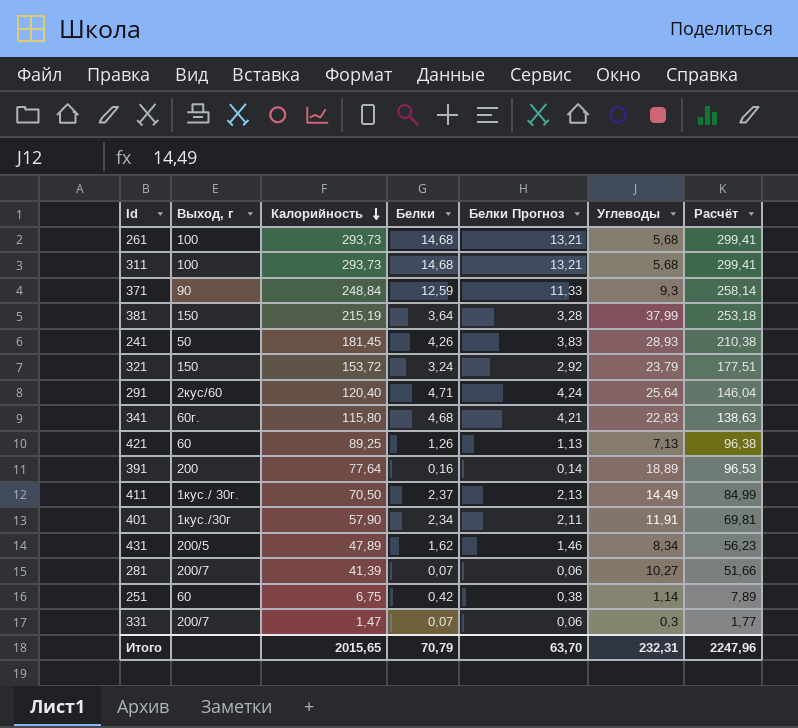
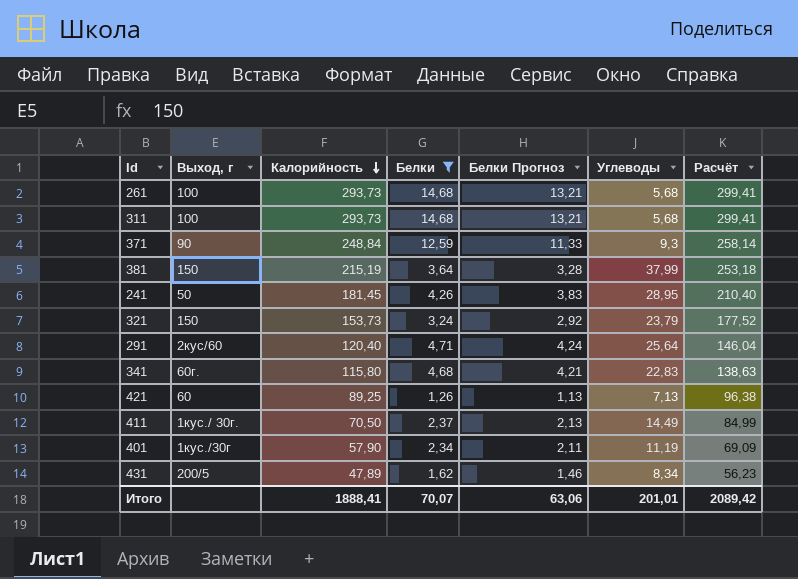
filter: none -> Белки >= 1,26
241 | Углеводы: 28,93 -> 28,95
241 | Расчёт: 210,38 -> 210,40
321 | Калорийность: 153,72 -> 153,73
321 | Расчёт: 177,51 -> 177,52
401 | Углеводы: 11,91 -> 11,19
401 | Расчёт: 69,81 -> 69,09
Итого | Калорийность: 2015,65 -> 1888,41
Итого | Белки: 70,79 -> 70,07
Итого | Белки Прогноз: 63,70 -> 63,06
Итого | Углеводы: 232,31 -> 201,01
Итого | Расчёт: 2247,96 -> 2089,42

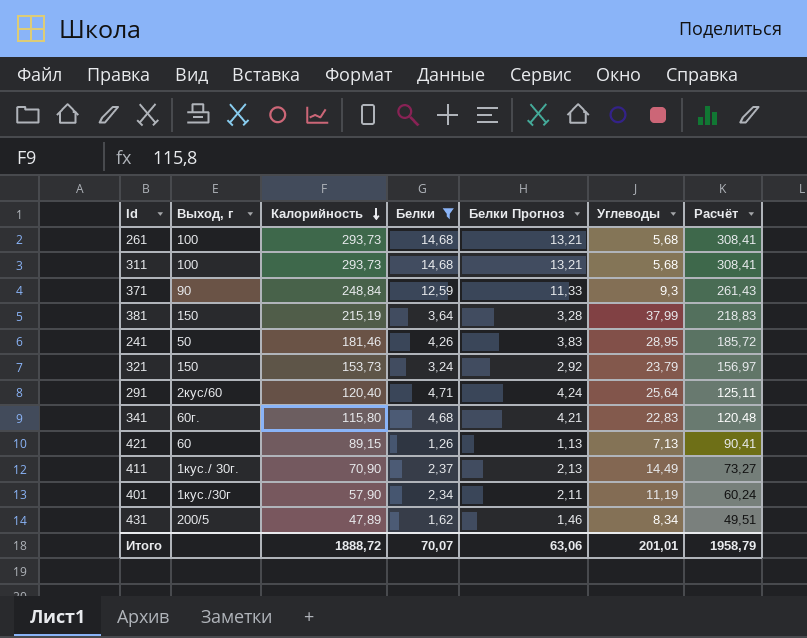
column Расчёт | formula: [Калорийность] + [Углеводы] -> [Калорийность] + [Белки]
241 | Калорийность: 181,45 -> 181,46
421 | Калорийность: 89,25 -> 89,15
411 | Калорийность: 70,50 -> 70,90
Итого | Калорийность: 1888,41 -> 1888,72
Итого | Расчёт: 2089,42 -> 1958,79

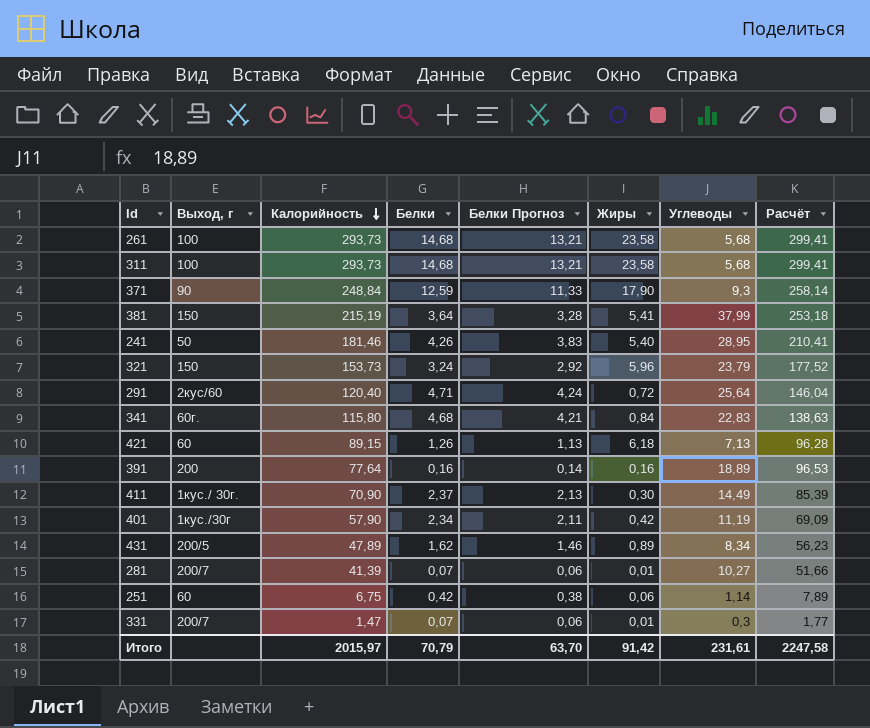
filter: Белки >= 1,26 -> none
column Жиры | position: none -> 6
column Расчёт | formula: [Калорийность] + [Белки] -> [Калорийность] + [Углеводы]
Итого | Калорийность: 1888,72 -> 2015,97
Итого | Белки: 70,07 -> 70,79
Итого | Белки Прогноз: 63,06 -> 63,70
Итого | Углеводы: 201,01 -> 231,61
Итого | Расчёт: 1958,79 -> 2247,58

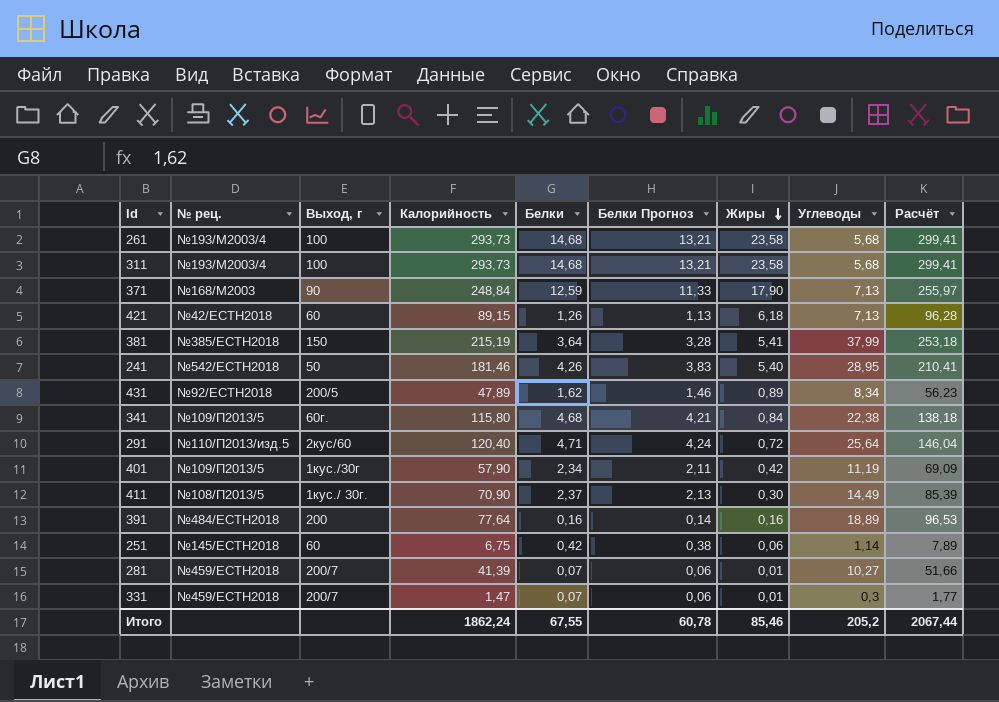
row order: Калорийность descending -> Жиры descending
column № рец. | position: none -> 2
row 321: 150 | 153,73 | 3,24 | 2,92 | 5,96 | 23,79 | 177,52 -> none
371 | Углеводы: 9,3 -> 7,13
371 | Расчёт: 258,14 -> 255,97
341 | Углеводы: 22,83 -> 22,38
341 | Расчёт: 138,63 -> 138,18
Итого | Калорийность: 2015,97 -> 1862,24
Итого | Белки: 70,79 -> 67,55
Итого | Белки Прогноз: 63,70 -> 60,78
Итого | Жиры: 91,42 -> 85,46
Итого | Углеводы: 231,61 -> 205,2
Итого | Расчёт: 2247,58 -> 2067,44

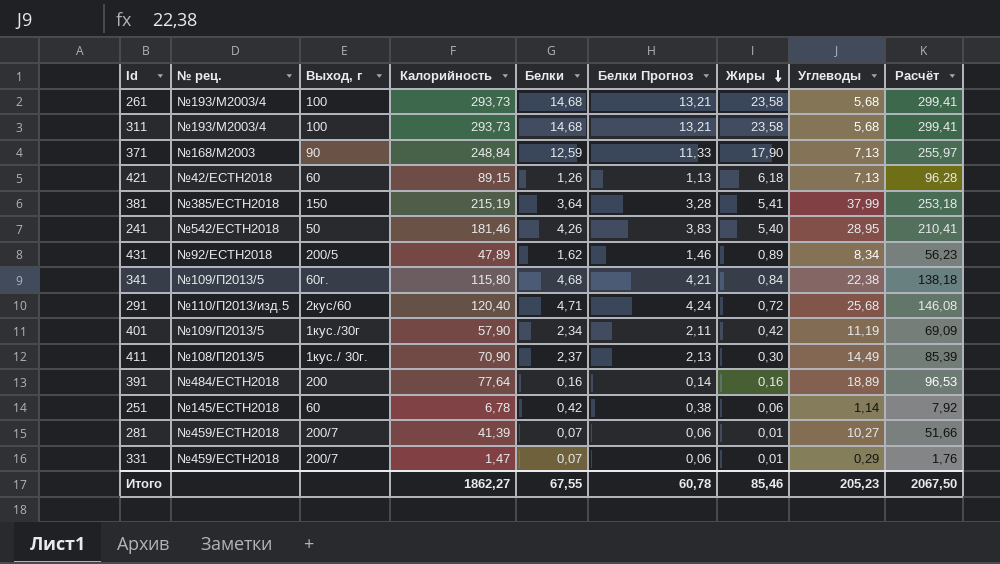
291 | Углеводы: 25,64 -> 25,68
291 | Расчёт: 146,04 -> 146,08
251 | Калорийность: 6,75 -> 6,78
251 | Расчёт: 7,89 -> 7,92
331 | Углеводы: 0,3 -> 0,29
331 | Расчёт: 1,77 -> 1,76
Итого | Калорийность: 1862,24 -> 1862,27
Итого | Углеводы: 205,2 -> 205,23
Итого | Расчёт: 2067,44 -> 2067,50

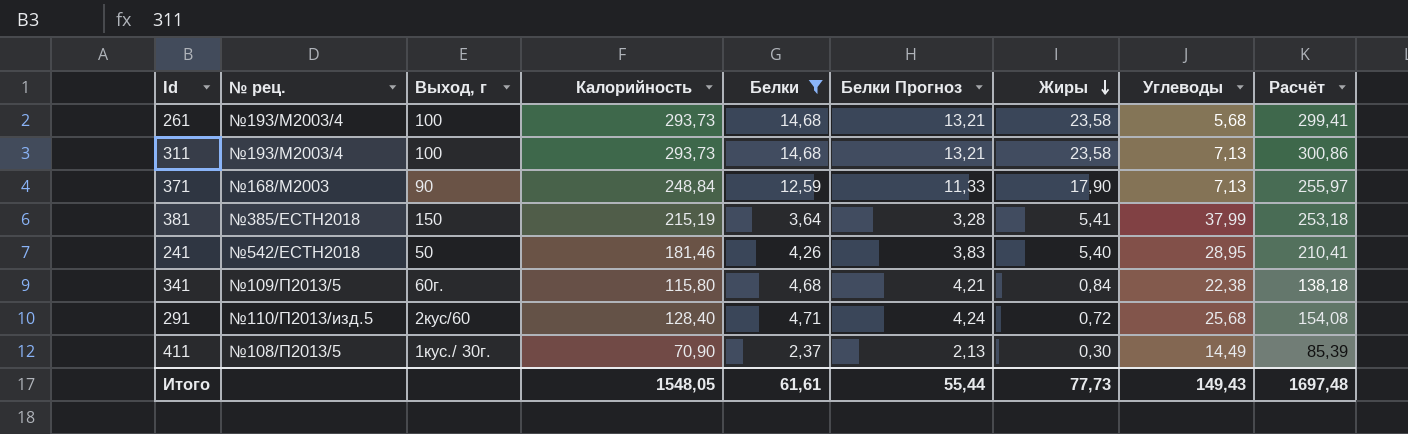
filter: none -> Белки >= 2,37
311 | Углеводы: 5,68 -> 7,13
311 | Расчёт: 299,41 -> 300,86
291 | Калорийность: 120,40 -> 128,40
291 | Расчёт: 146,08 -> 154,08
Итого | Калорийность: 1862,27 -> 1548,05
Итого | Белки: 67,55 -> 61,61
Итого | Белки Прогноз: 60,78 -> 55,44
Итого | Жиры: 85,46 -> 77,73
Итого | Углеводы: 205,23 -> 149,43
Итого | Расчёт: 2067,50 -> 1697,48

